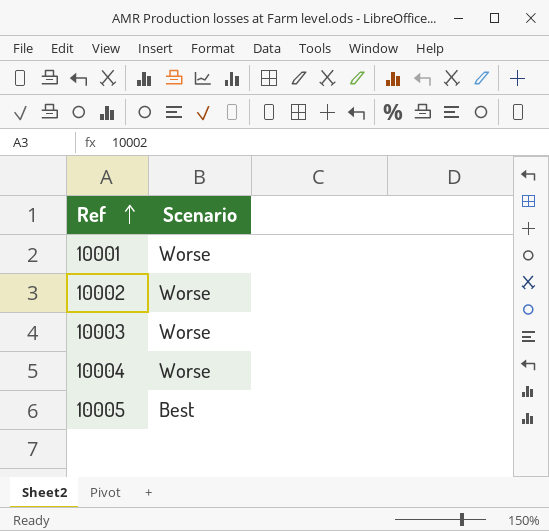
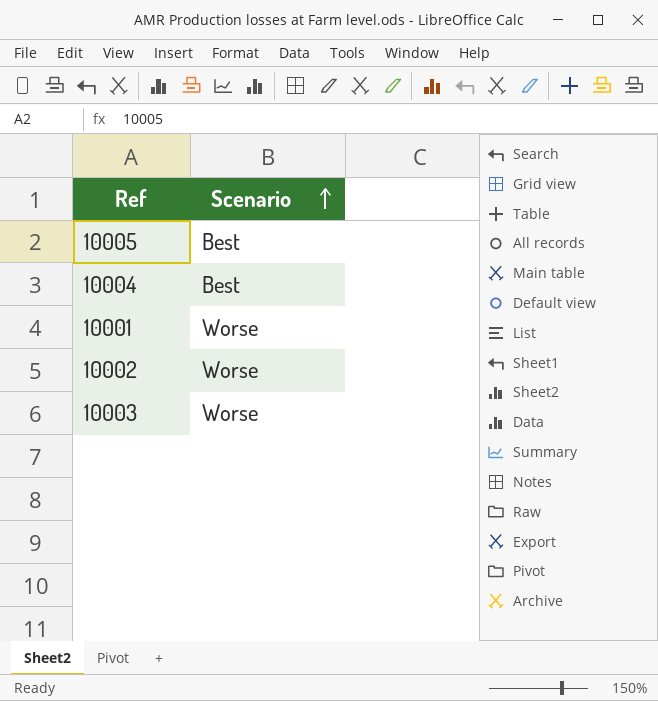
row order: Ref ascending -> Scenario ascending
10004 | Scenario: Worse -> Best

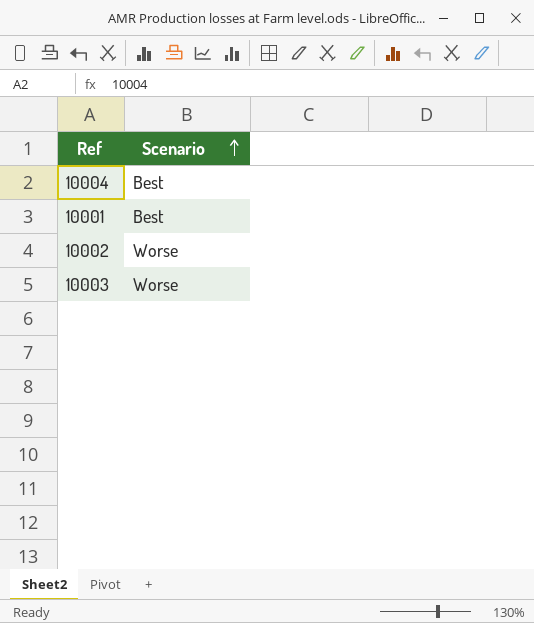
row 10005: Best -> none
10001 | Scenario: Worse -> Best

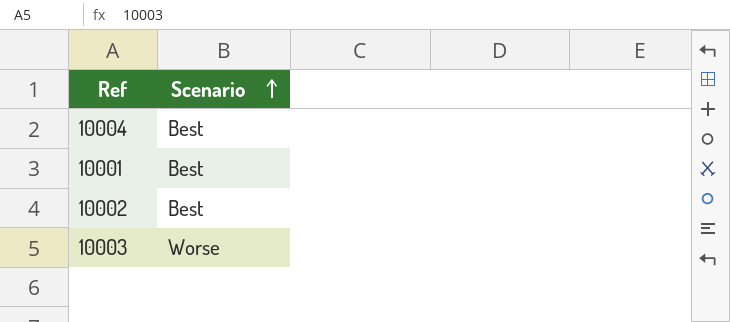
10002 | Scenario: Worse -> Best

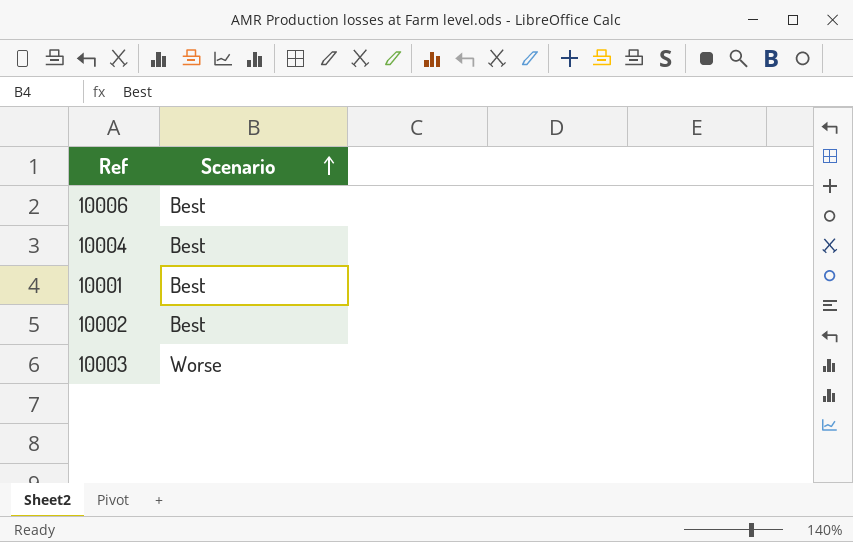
row 10006: none -> Best

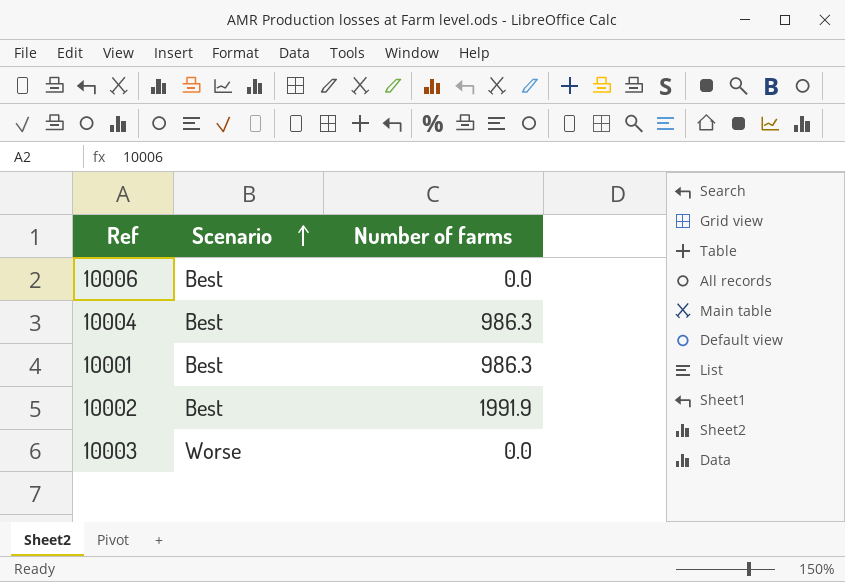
column Number of farms | position: none -> 3

